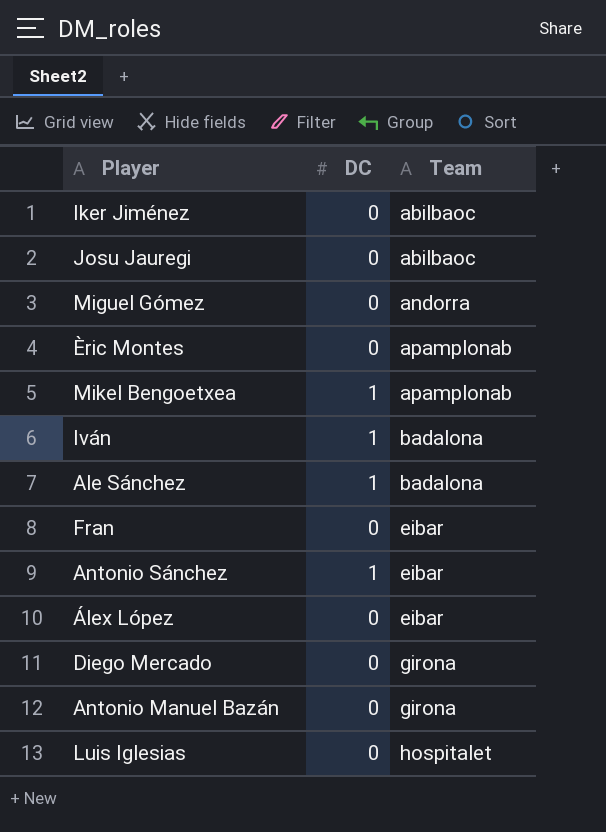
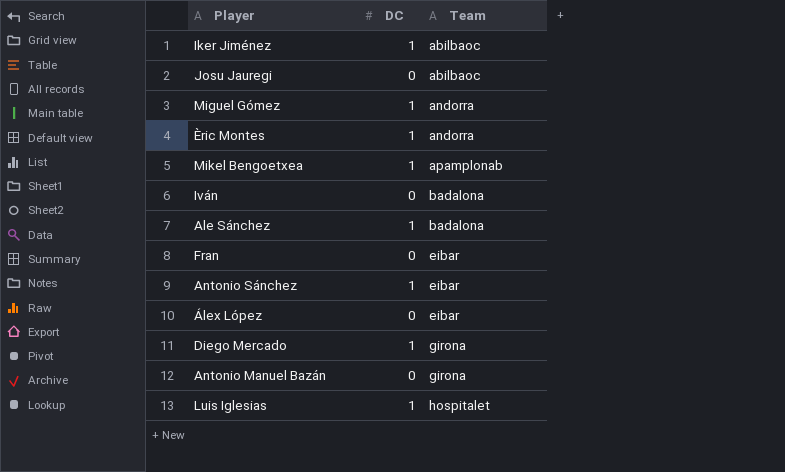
Iker Jiménez | DC: 0 -> 1
Miguel Gómez | DC: 0 -> 1
Èric Montes | DC: 0 -> 1
Èric Montes | Team: apamplonab -> andorra
Iván | DC: 1 -> 0
Diego Mercado | DC: 0 -> 1
Luis Iglesias | DC: 0 -> 1

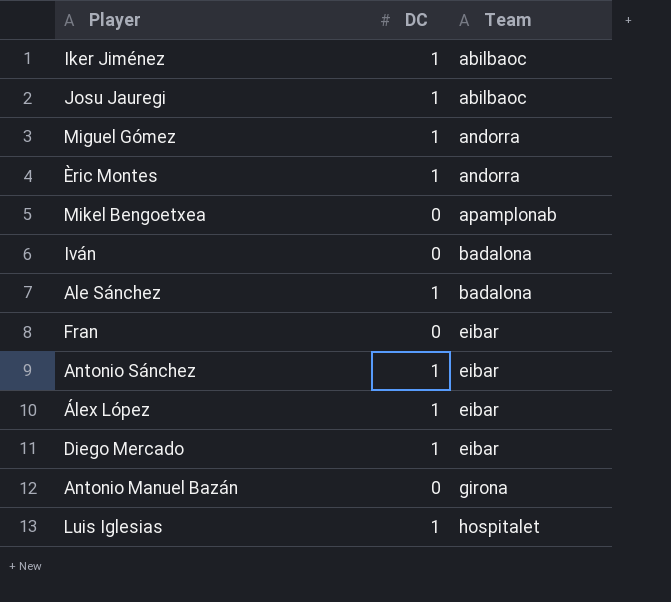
Josu Jauregi | DC: 0 -> 1
Mikel Bengoetxea | DC: 1 -> 0
Álex López | DC: 0 -> 1
Diego Mercado | Team: girona -> eibar

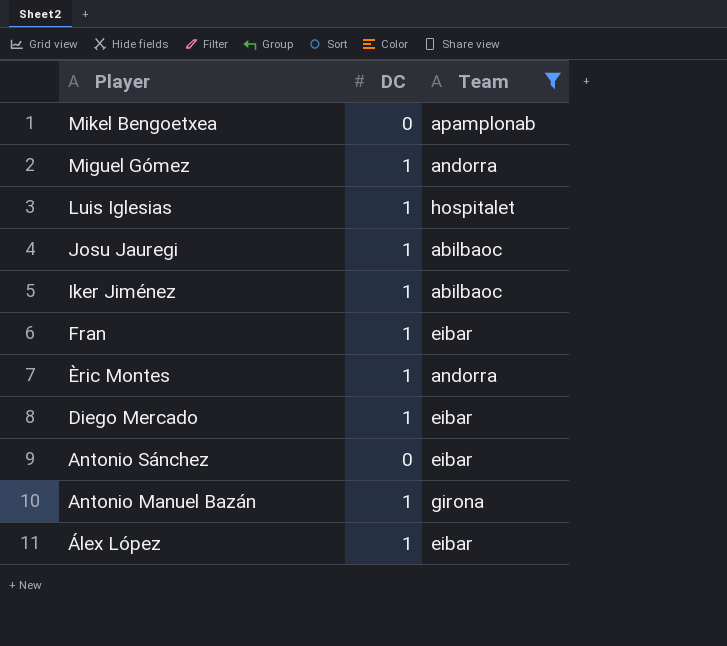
filter: none -> Team != badalona
row order: Team ascending -> Player descending
Fran | DC: 0 -> 1
Antonio Sánchez | DC: 1 -> 0
Antonio Manuel Bazán | DC: 0 -> 1

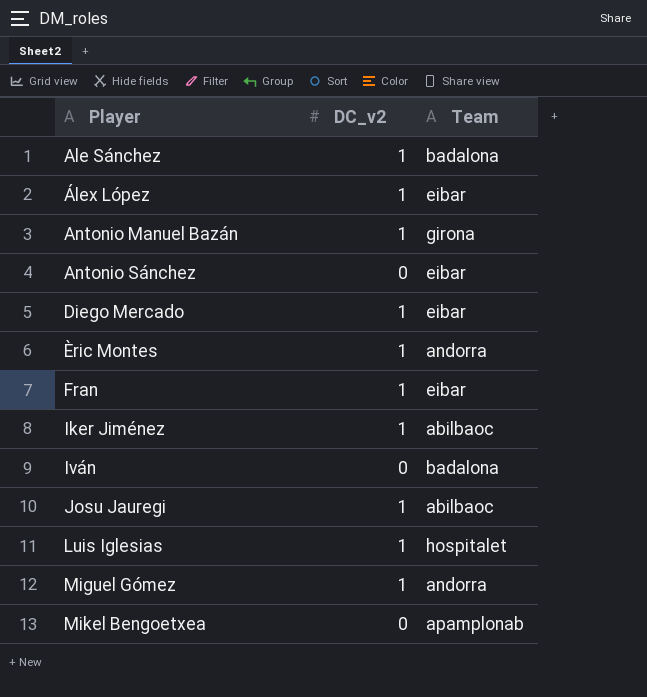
filter: Team != badalona -> none
row order: Player descending -> Player ascending
column name: DC -> DC_v2

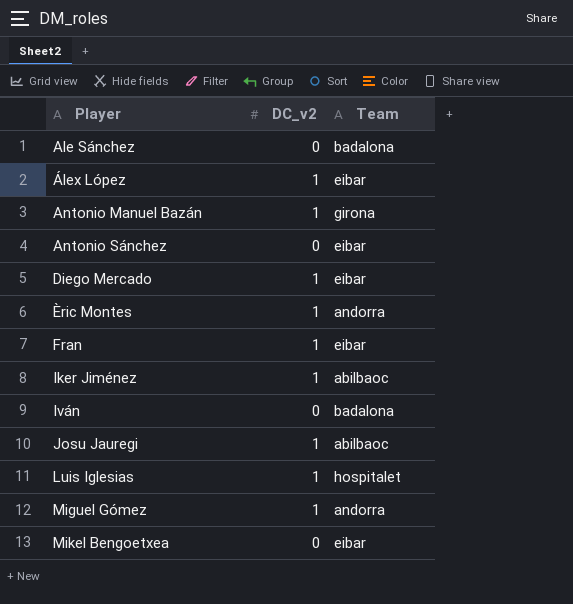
Ale Sánchez | DC_v2: 1 -> 0
Mikel Bengoetxea | Team: apamplonab -> eibar

